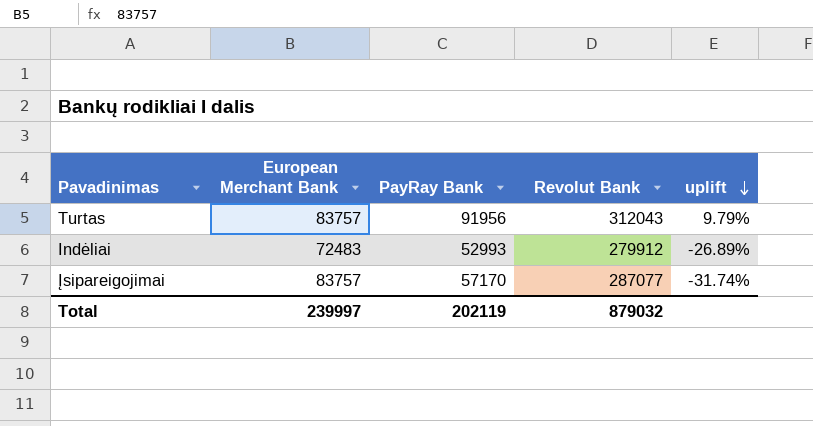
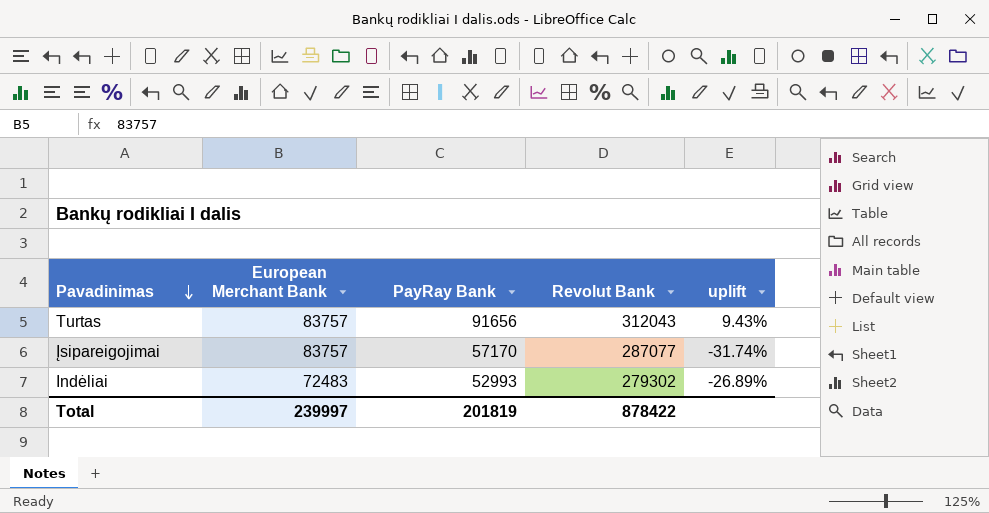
row order: uplift descending -> Pavadinimas descending
Turtas | PayRay Bank: 91956 -> 91656
Turtas | uplift: 9.79% -> 9.43%
Indėliai | Revolut Bank: 279912 -> 279302
Total | PayRay Bank: 202119 -> 201819
Total | Revolut Bank: 879032 -> 878422

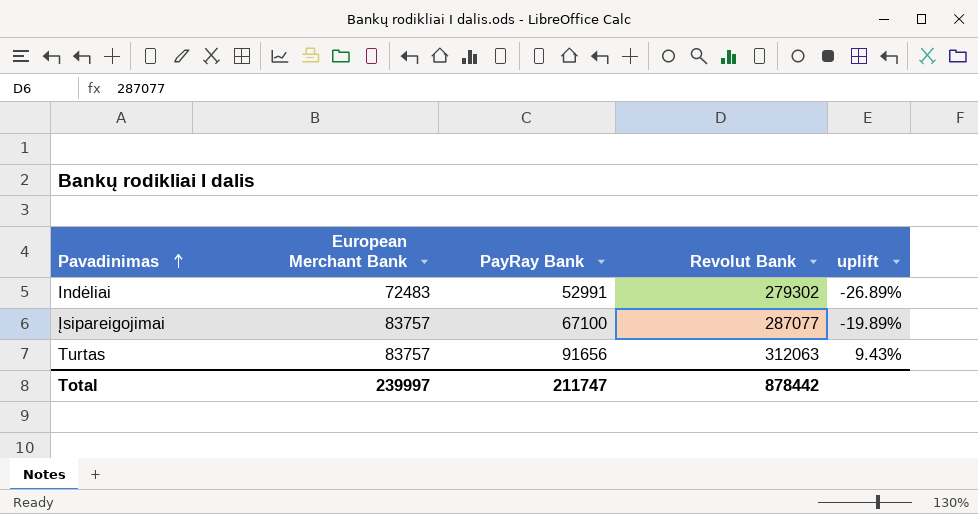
row order: Pavadinimas descending -> Pavadinimas ascending
Indėliai | PayRay Bank: 52993 -> 52991
Įsipareigojimai | PayRay Bank: 57170 -> 67100
Įsipareigojimai | uplift: -31.74% -> -19.89%
Turtas | Revolut Bank: 312043 -> 312063
Total | PayRay Bank: 201819 -> 211747
Total | Revolut Bank: 878422 -> 878442

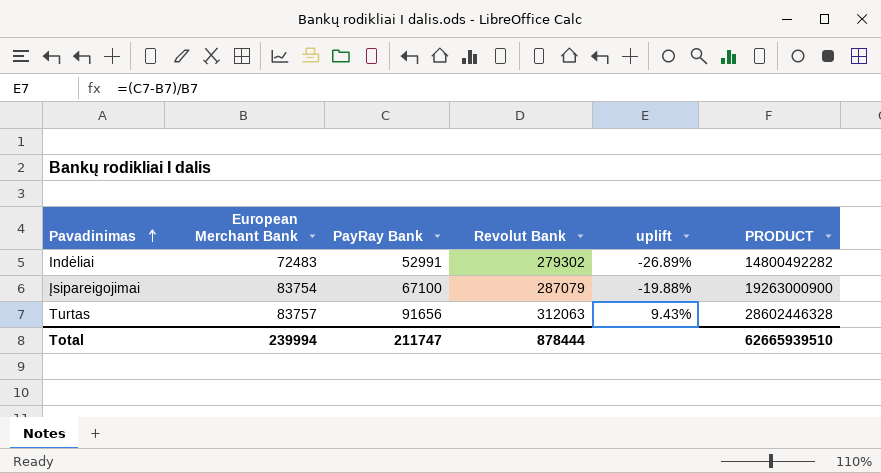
column PRODUCT | formula: none -> [PayRay Bank] * [Revolut Bank]
Įsipareigojimai | European Merchant Bank: 83757 -> 83754
Įsipareigojimai | Revolut Bank: 287077 -> 287079
Įsipareigojimai | uplift: -19.89% -> -19.88%
Total | European Merchant Bank: 239997 -> 239994
Total | Revolut Bank: 878442 -> 878444

